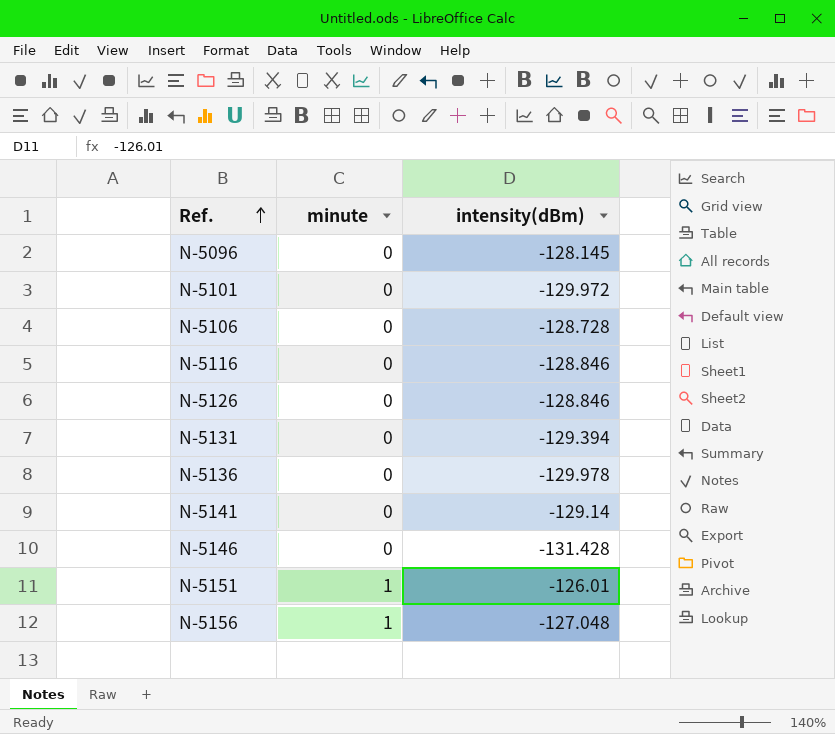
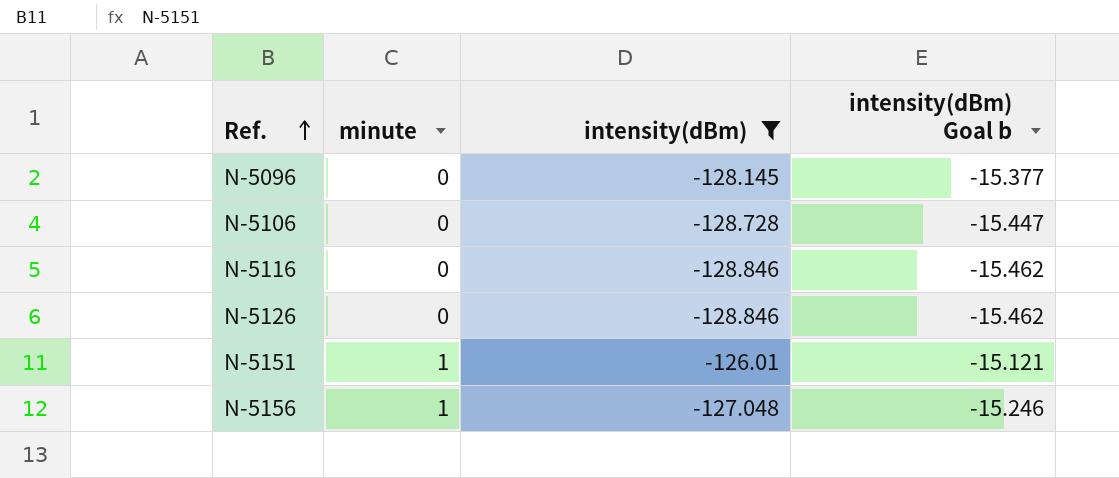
filter: none -> intensity(dBm) >= -128.846
column intensity(dBm) Goal b | formula: none -> [intensity(dBm)] * 0.12

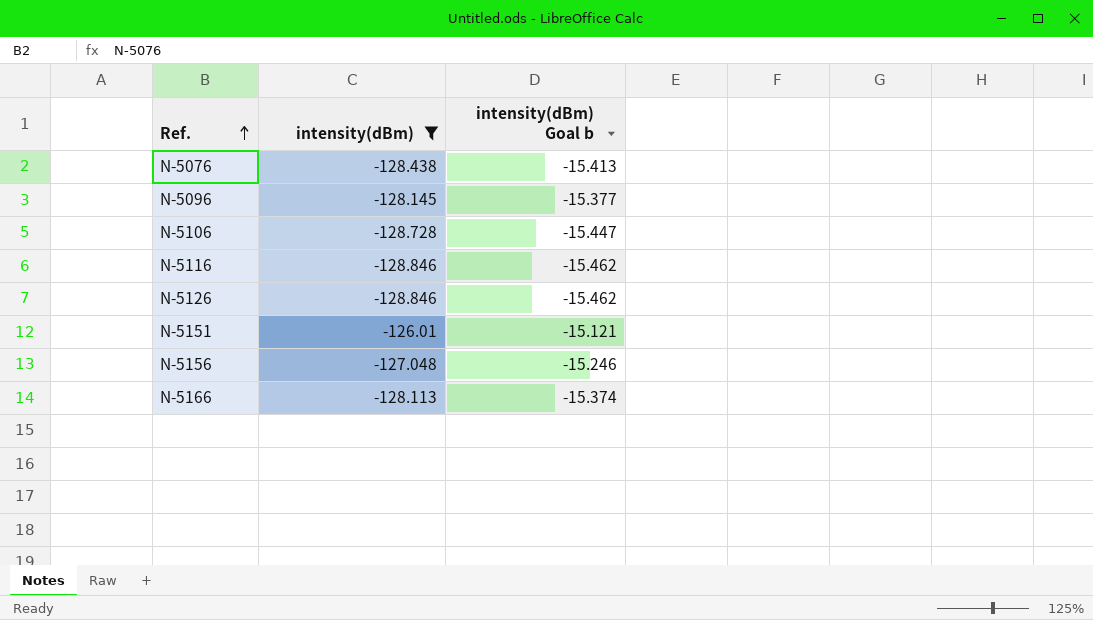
column minute | position: 2 -> none
row N-5076: none -> -128.438 | -15.413
row N-5166: none -> -128.113 | -15.374

